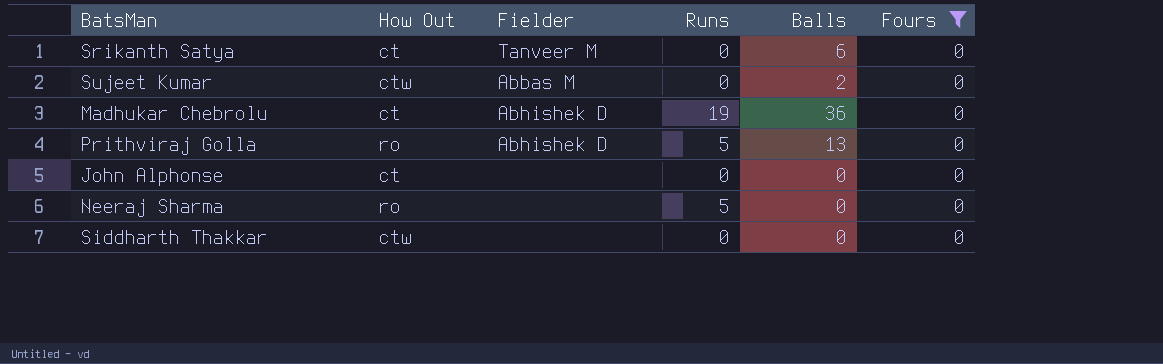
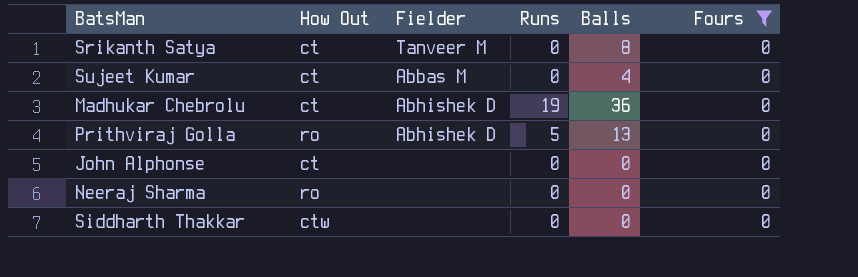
Srikanth Satya | Balls: 6 -> 8
Sujeet Kumar | How Out: ctw -> ct
Sujeet Kumar | Balls: 2 -> 4
Neeraj Sharma | Runs: 5 -> 0

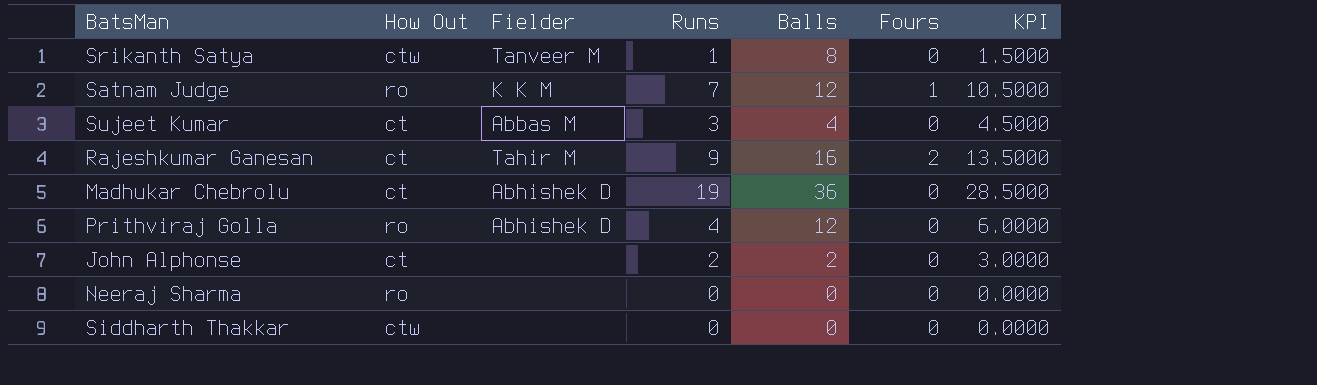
filter: Fours = 0 -> none
column KPI | formula: none -> [Runs] * 1.5
Srikanth Satya | How Out: ct -> ctw
Srikanth Satya | Runs: 0 -> 1
Sujeet Kumar | Runs: 0 -> 3
Prithviraj Golla | Runs: 5 -> 4
Prithviraj Golla | Balls: 13 -> 12
John Alphonse | Runs: 0 -> 2
John Alphonse | Balls: 0 -> 2

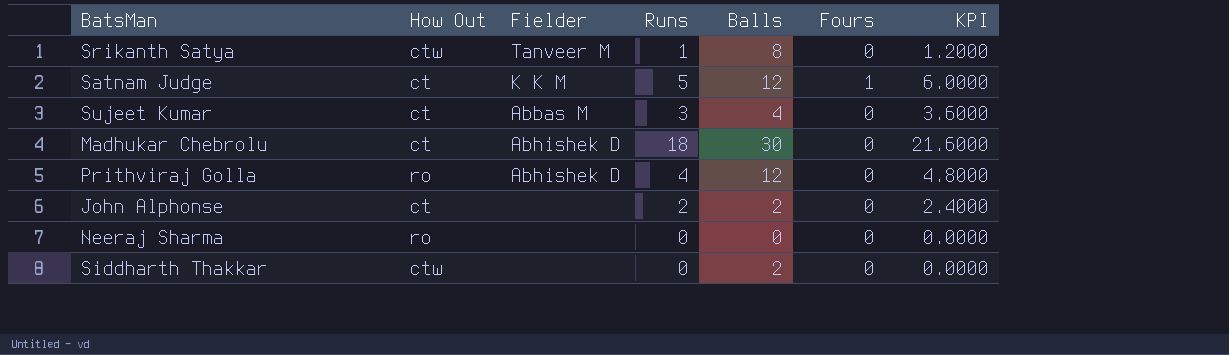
column KPI | formula: [Runs] * 1.5 -> [Runs] * 1.2
row Rajeshkumar Ganesan: ct | Tahir M | 9 | 16 | 2 | 13.5000 -> none
Satnam Judge | How Out: ro -> ct
Satnam Judge | Runs: 7 -> 5
Madhukar Chebrolu | Runs: 19 -> 18
Madhukar Chebrolu | Balls: 36 -> 30
Siddharth Thakkar | Balls: 0 -> 2

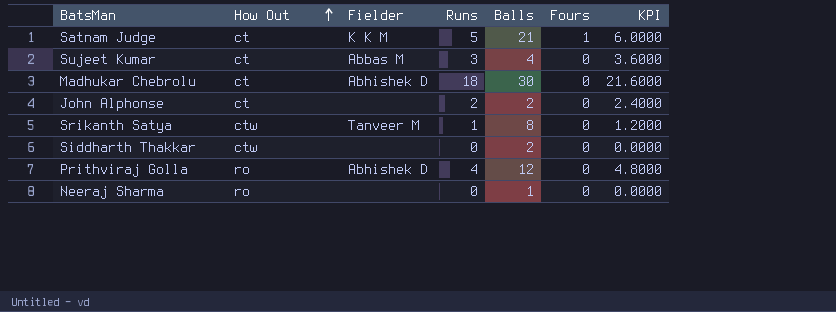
row order: none -> How Out ascending
Satnam Judge | Balls: 12 -> 21
Neeraj Sharma | Balls: 0 -> 1

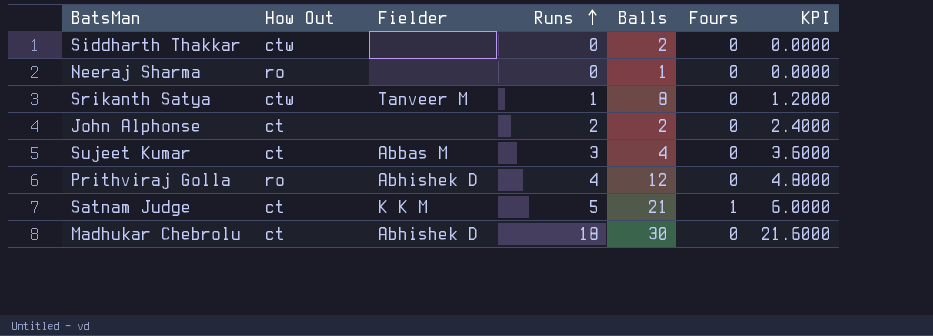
row order: How Out ascending -> Runs ascending

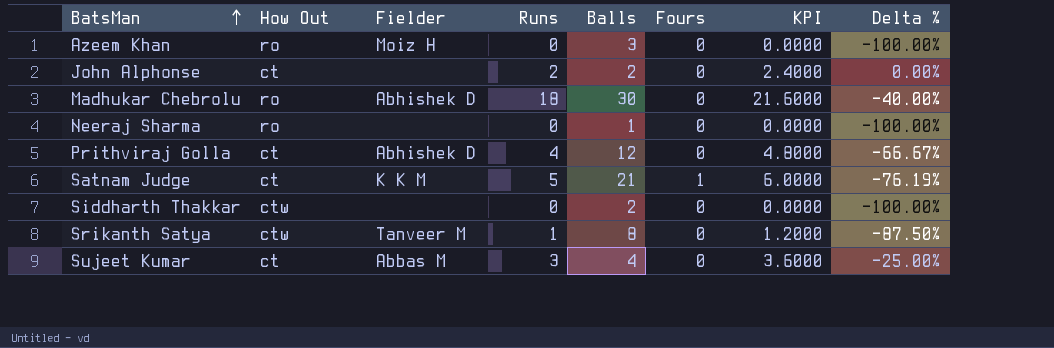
row order: Runs ascending -> BatsMan ascending
column Delta % | formula: none -> ([Runs] - [Balls]) / [Balls]
row Azeem Khan: none -> ro | Moiz H | 0 | 3 | 0 | 0.0000 | -100.00%
Madhukar Chebrolu | How Out: ct -> ro
Prithviraj Golla | How Out: ro -> ct

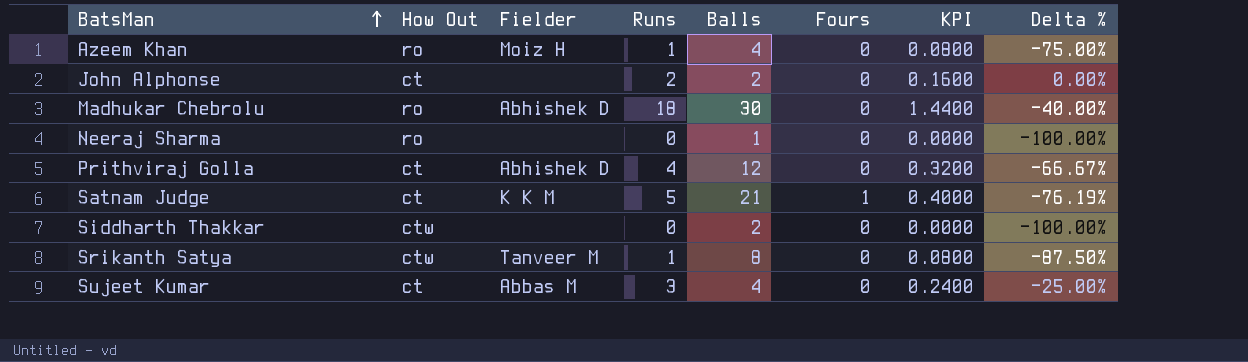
column KPI | formula: [Runs] * 1.2 -> [Runs] * 0.08
Azeem Khan | Runs: 0 -> 1
Azeem Khan | Balls: 3 -> 4
Azeem Khan | Delta %: -100.00% -> -75.00%

